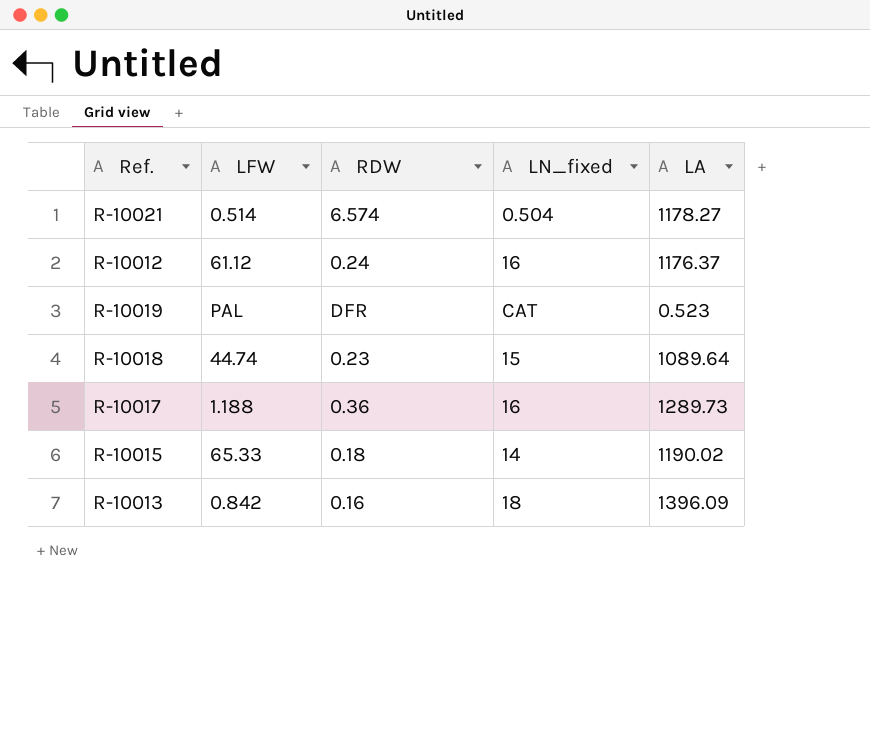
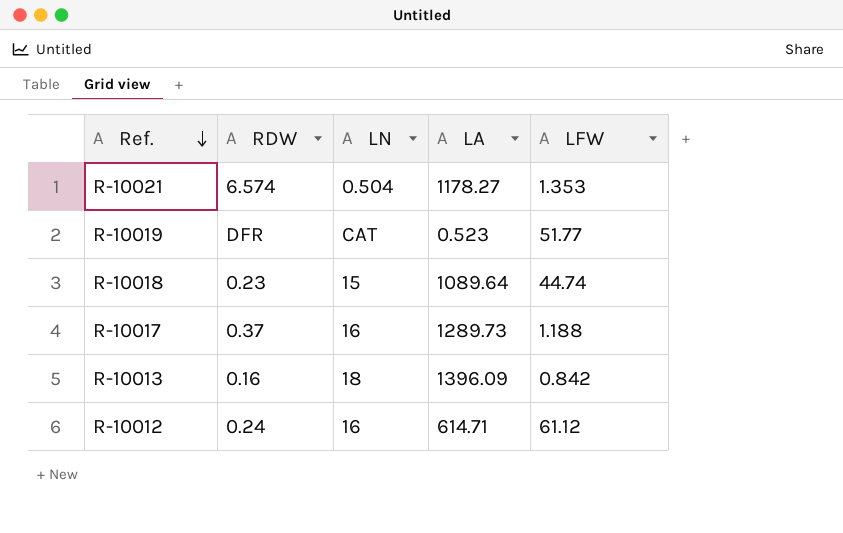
row order: none -> Ref. descending
column name: LN_fixed -> LN
column LFW | position: 2 -> 5
row R-10015: 65.33 | 0.18 | 14 | 1190.02 -> none
R-10021 | LFW: 0.514 -> 1.353
R-10019 | LFW: PAL -> 51.77
R-10017 | RDW: 0.36 -> 0.37
R-10012 | LA: 1176.37 -> 614.71

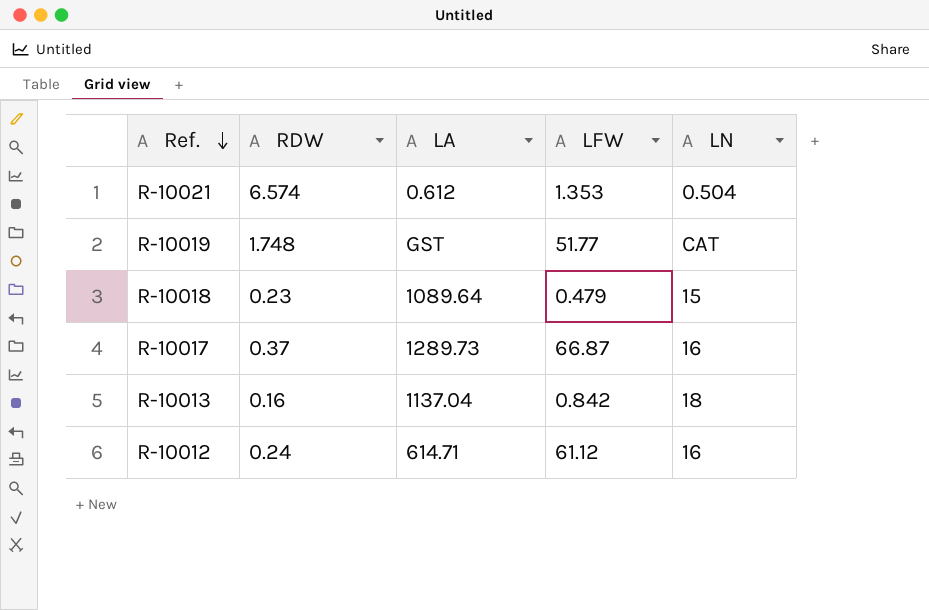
column LN | position: 3 -> 5
R-10021 | LA: 1178.27 -> 0.612
R-10019 | RDW: DFR -> 1.748
R-10019 | LA: 0.523 -> GST
R-10018 | LFW: 44.74 -> 0.479
R-10017 | LFW: 1.188 -> 66.87
R-10013 | LA: 1396.09 -> 1137.04

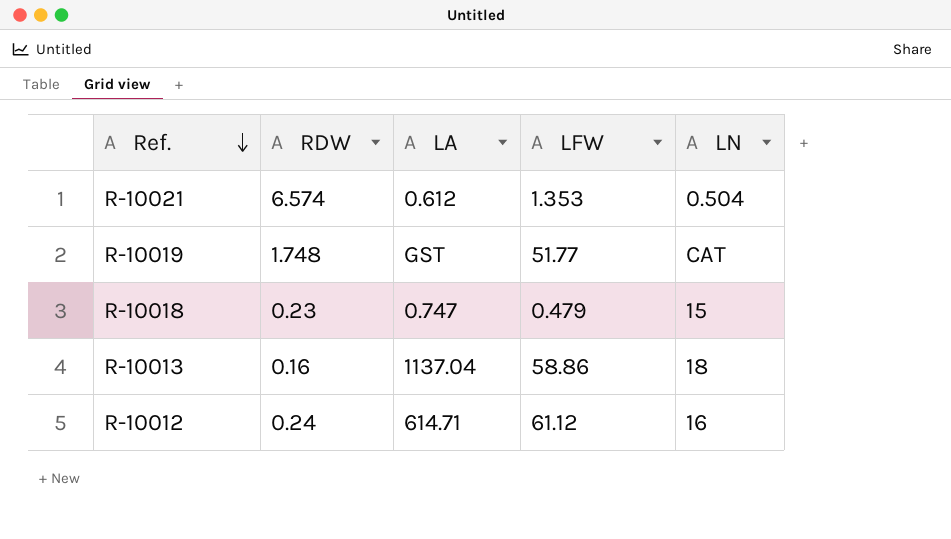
row R-10017: 0.37 | 1289.73 | 66.87 | 16 -> none
R-10018 | LA: 1089.64 -> 0.747
R-10013 | LFW: 0.842 -> 58.86

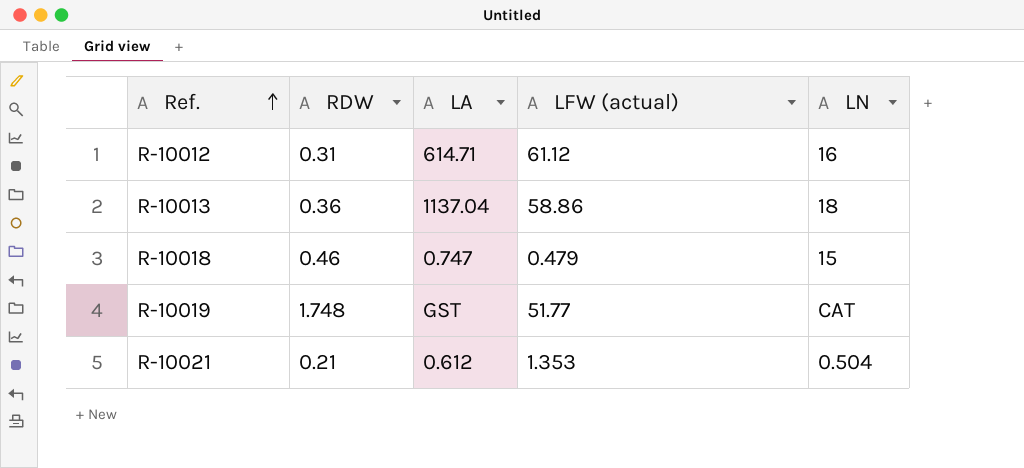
row order: Ref. descending -> Ref. ascending
column name: LFW -> LFW (actual)
R-10012 | RDW: 0.24 -> 0.31
R-10013 | RDW: 0.16 -> 0.36
R-10018 | RDW: 0.23 -> 0.46
R-10021 | RDW: 6.574 -> 0.21

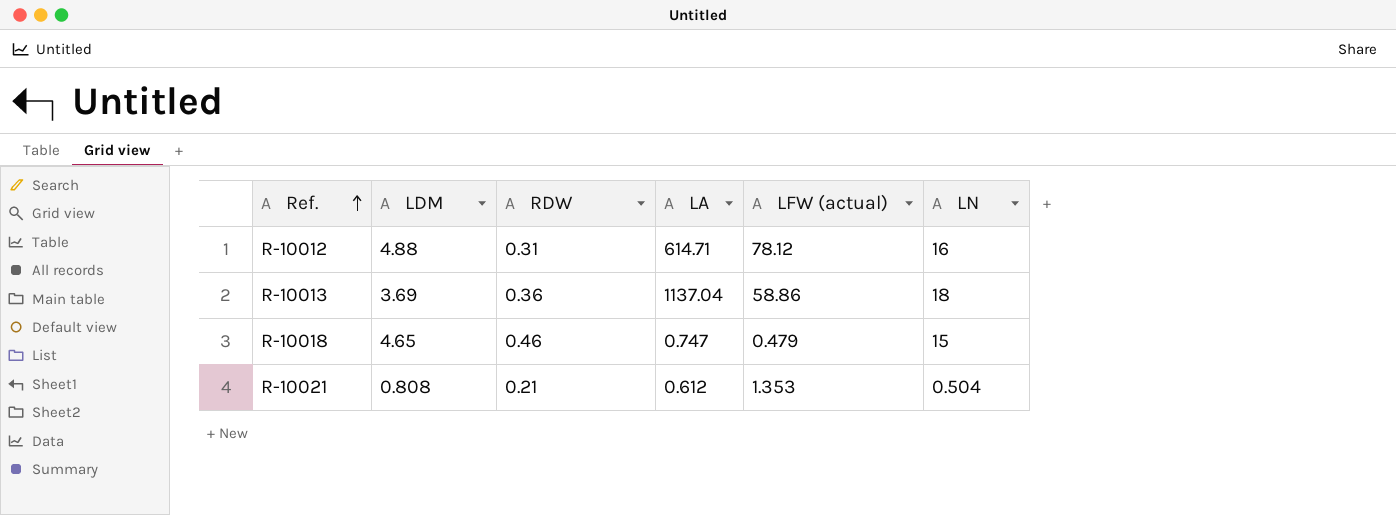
column LDM | position: none -> 2
row R-10019: 1.748 | GST | 51.77 | CAT -> none
R-10012 | LFW (actual): 61.12 -> 78.12

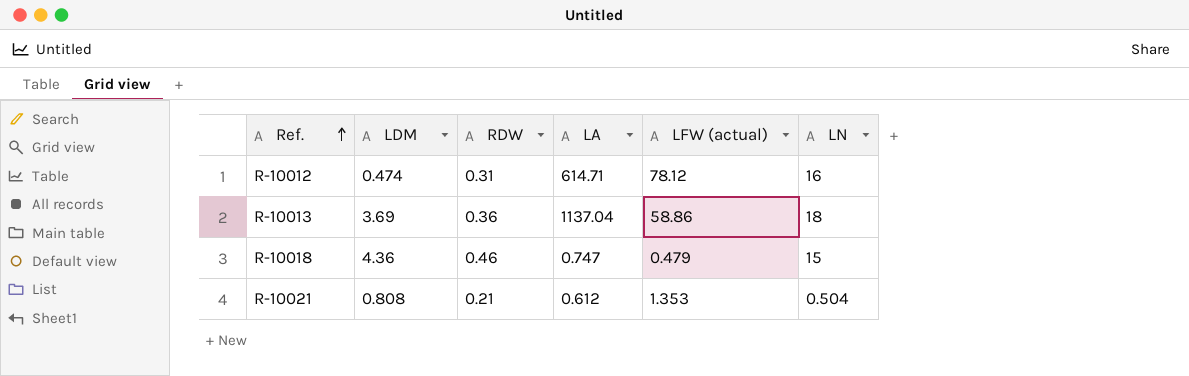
R-10012 | LDM: 4.88 -> 0.474
R-10018 | LDM: 4.65 -> 4.36

